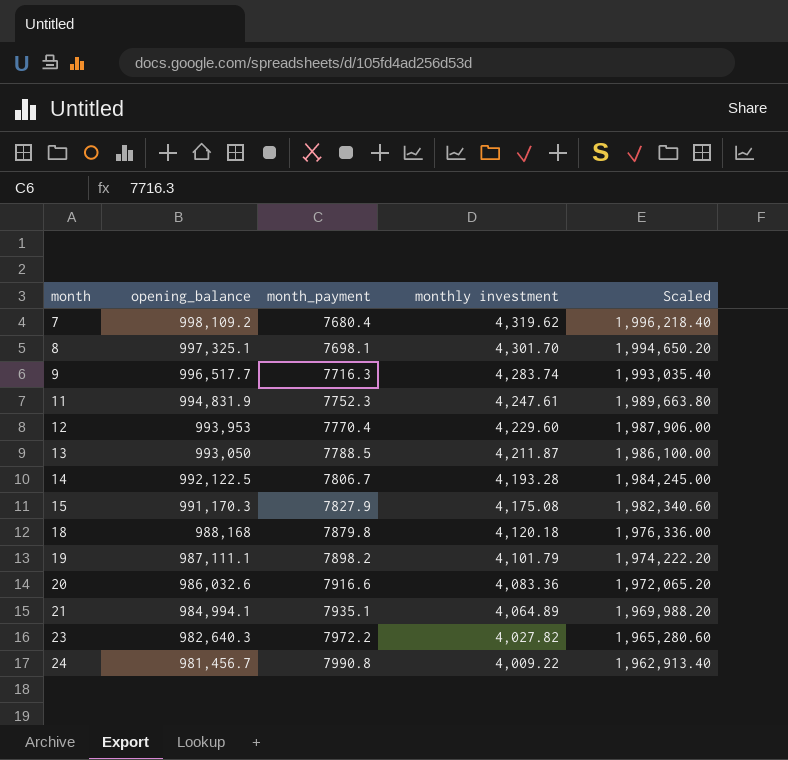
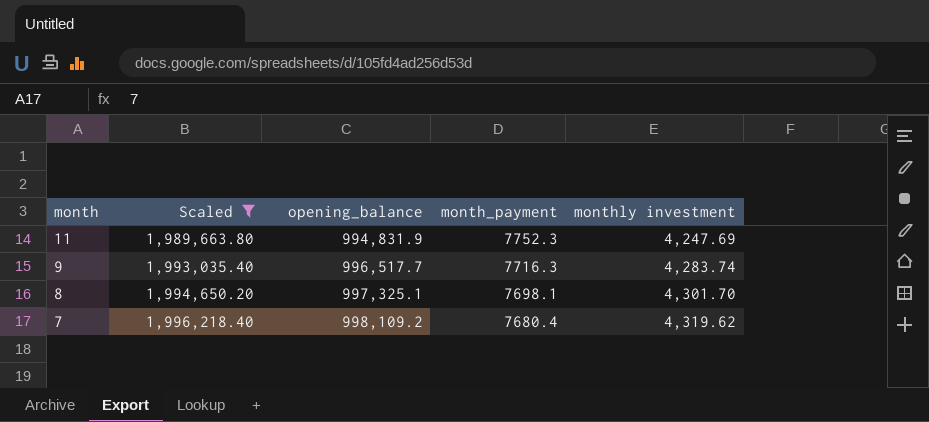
filter: none -> Scaled >= 1,989,663.80
row order: month ascending -> month descending
column Scaled | position: 5 -> 2
11 | monthly investment: 4,247.61 -> 4,247.69

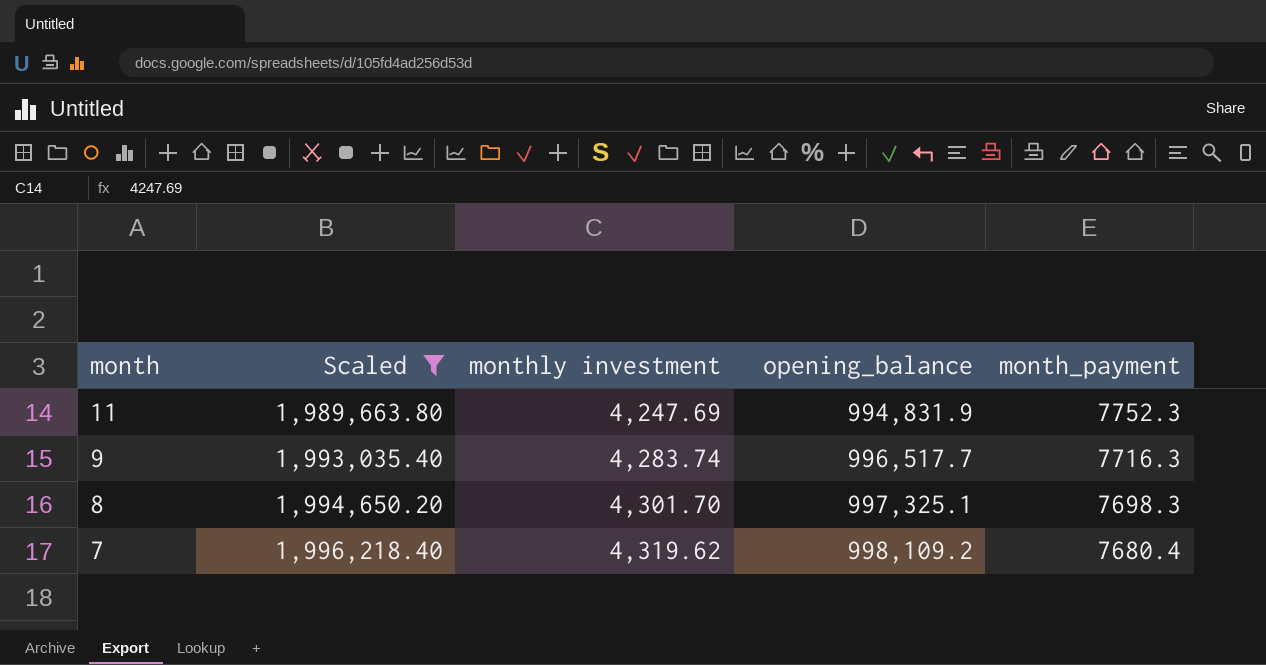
column monthly investment | position: 5 -> 3
8 | month_payment: 7698.1 -> 7698.3

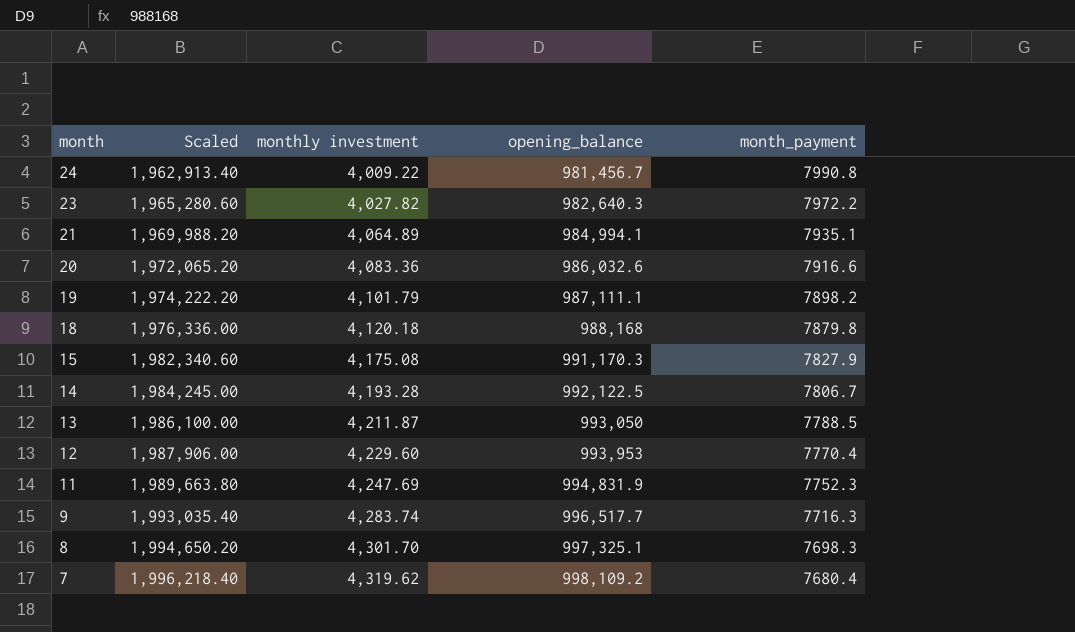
filter: Scaled >= 1,989,663.80 -> none

